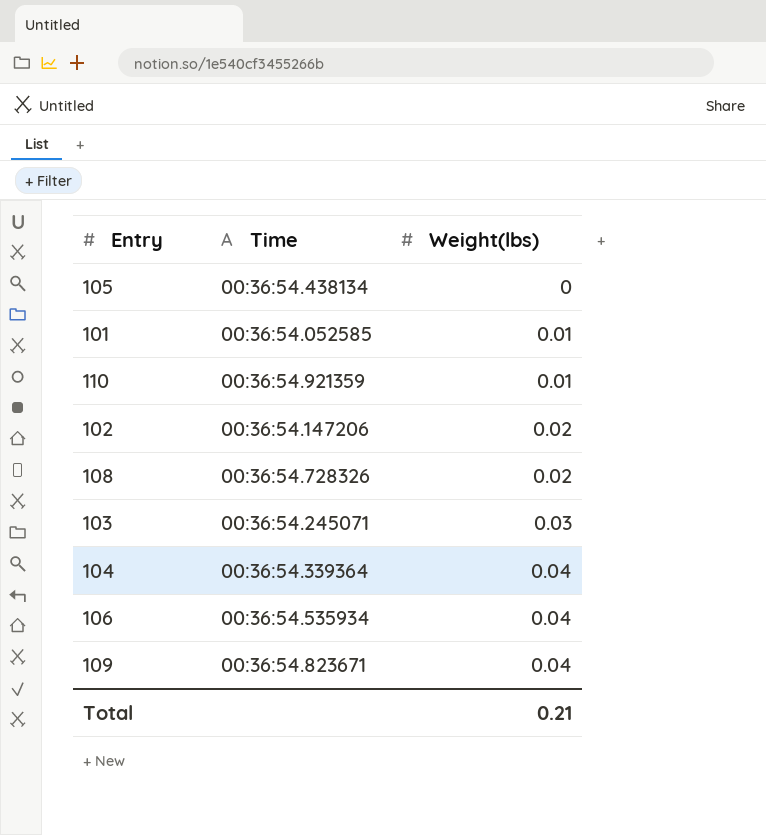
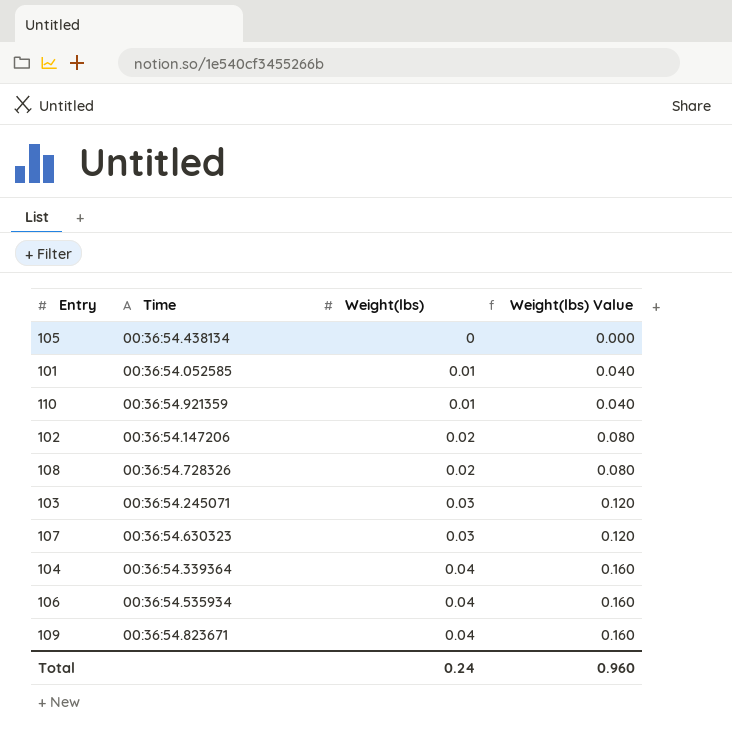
column Weight(lbs) Value | formula: none -> [Weight(lbs)] * 4
row 107: none -> 00:36:54.630323 | 0.03 | 0.120
Total | Weight(lbs): 0.21 -> 0.24

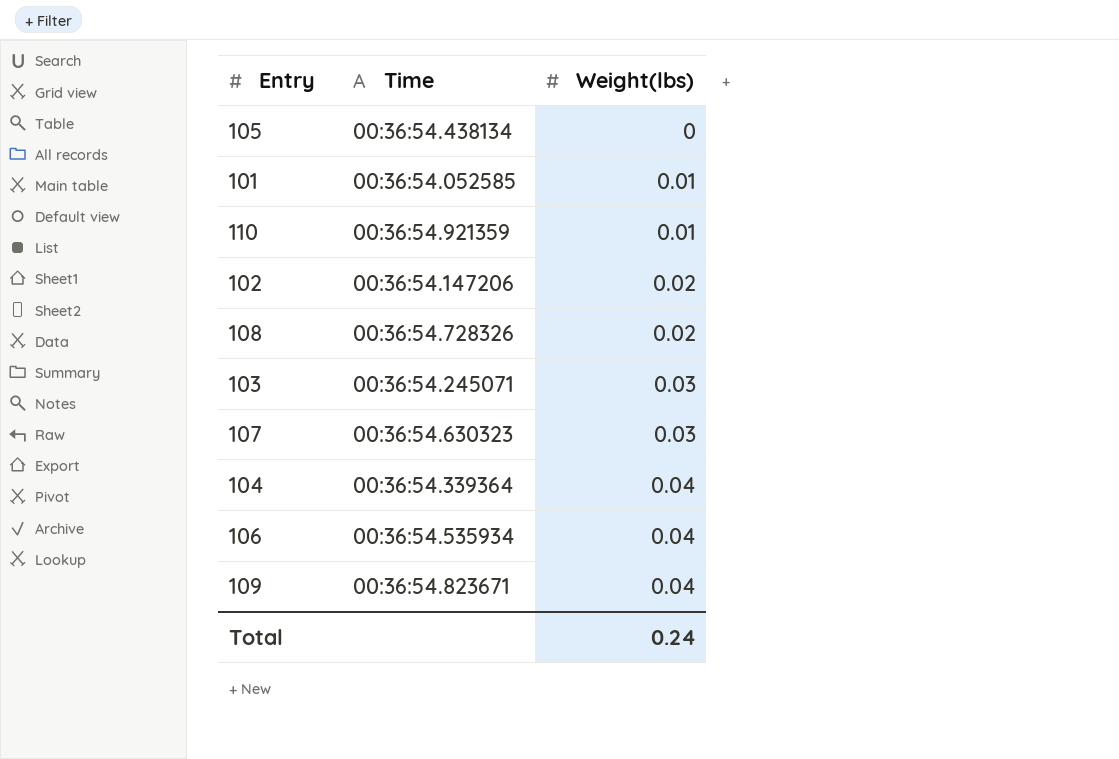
column Weight(lbs) Value | formula: [Weight(lbs)] * 4 -> none

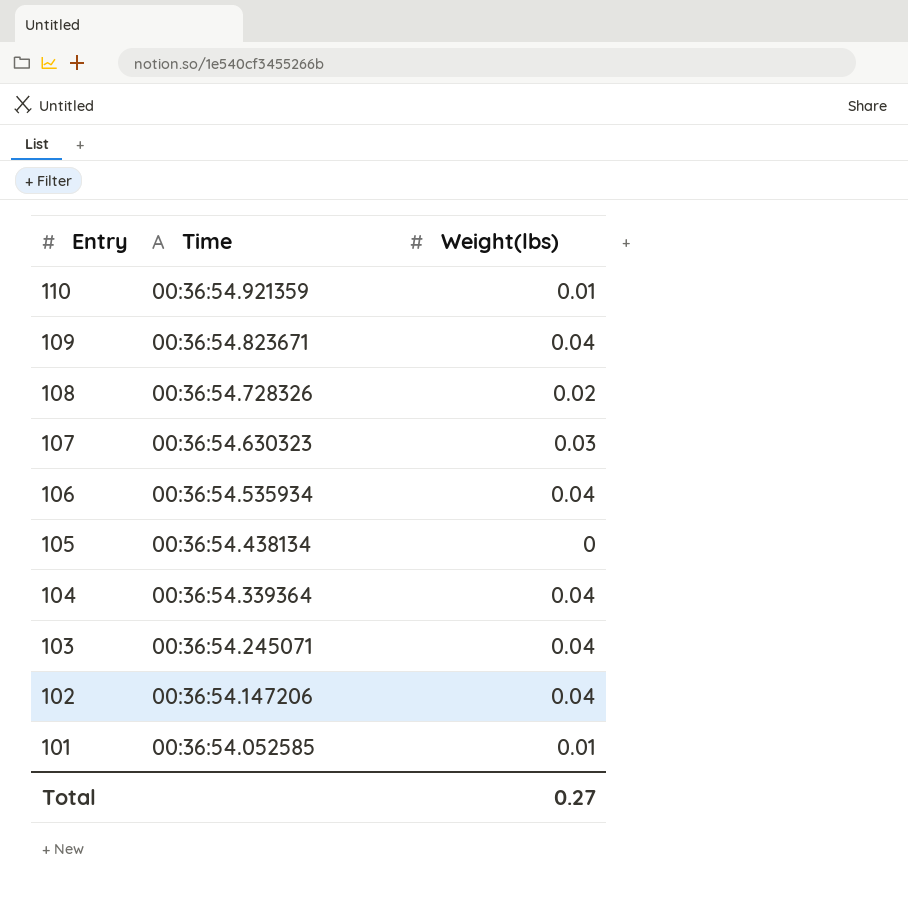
row order: Weight(lbs) ascending -> Entry descending
103 | Weight(lbs): 0.03 -> 0.04
102 | Weight(lbs): 0.02 -> 0.04
Total | Weight(lbs): 0.24 -> 0.27

